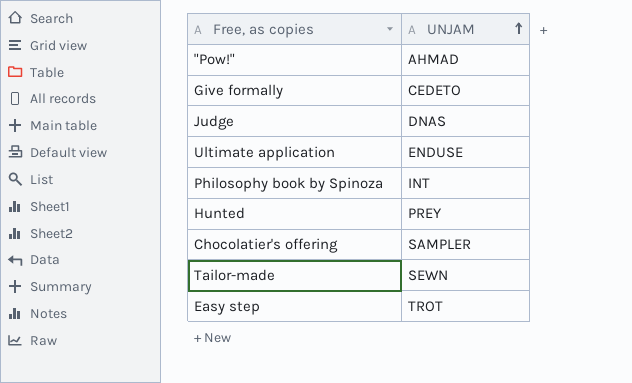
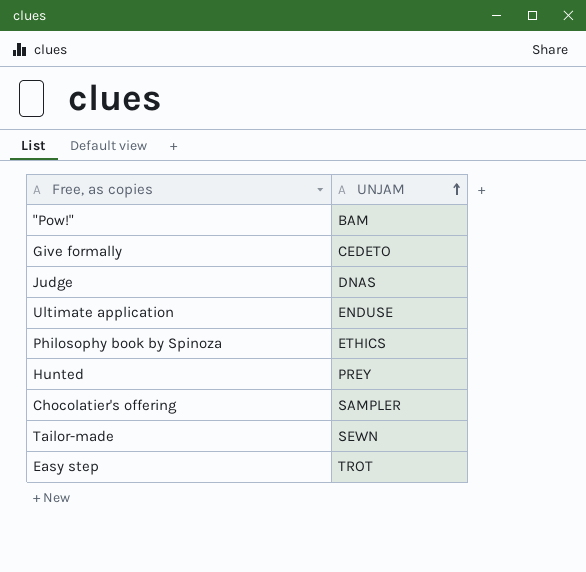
"Pow!" | UNJAM: AHMAD -> BAM
Philosophy book by Spinoza | UNJAM: INT -> ETHICS

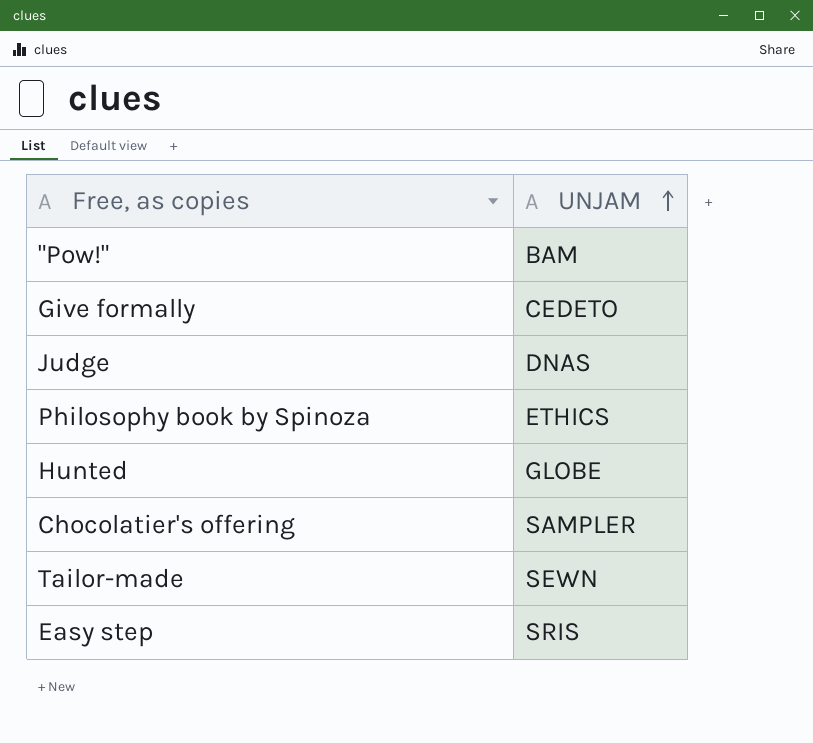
row Ultimate application: ENDUSE -> none
Hunted | UNJAM: PREY -> GLOBE
Easy step | UNJAM: TROT -> SRIS

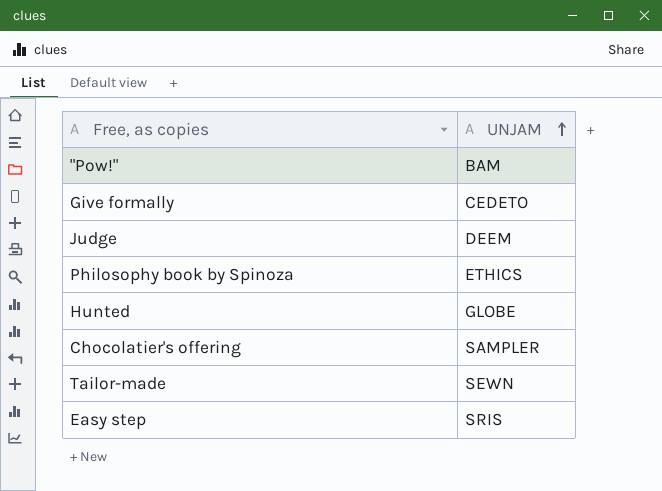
Judge | UNJAM: DNAS -> DEEM

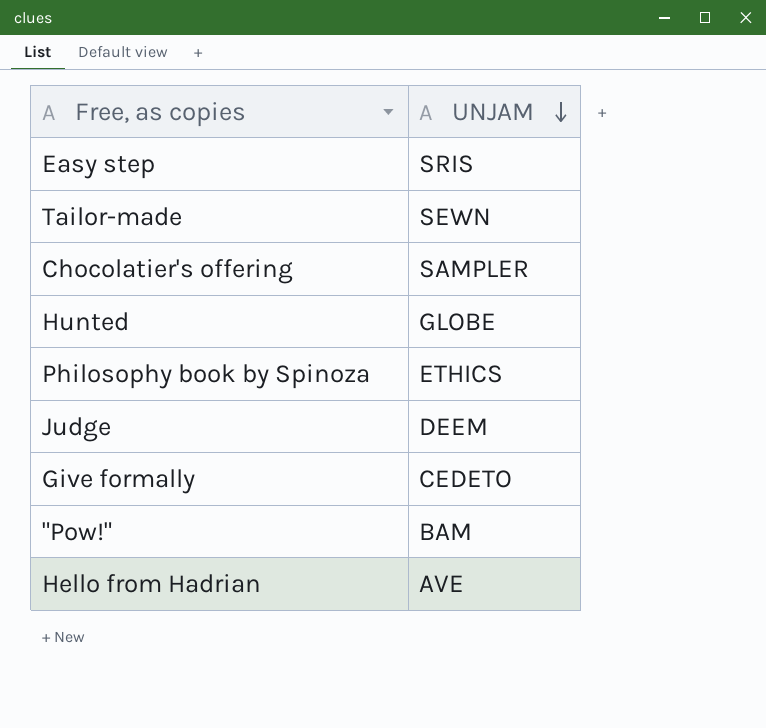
row order: UNJAM ascending -> UNJAM descending
row Hello from Hadrian: none -> AVE

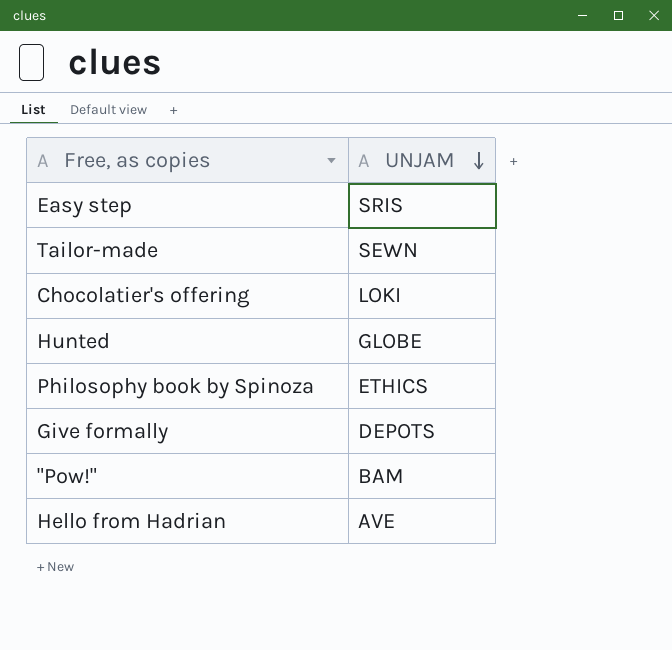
row Judge: DEEM -> none
Chocolatier's offering | UNJAM: SAMPLER -> LOKI
Give formally | UNJAM: CEDETO -> DEPOTS

